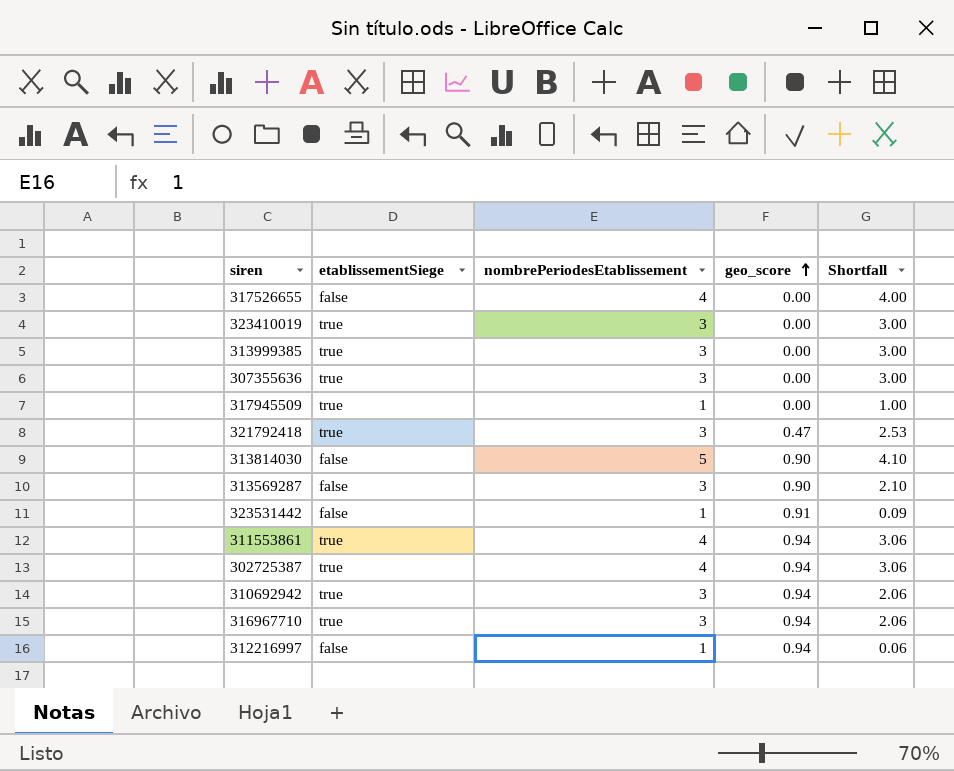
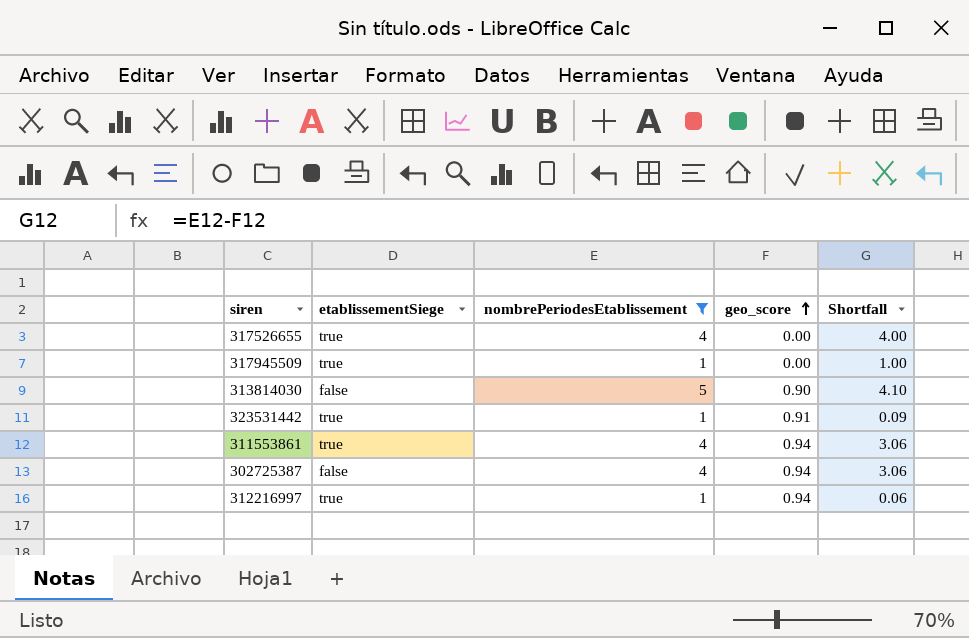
filter: none -> nombrePeriodesEtablissement != 3
317526655 | etablissementSiege: false -> true
323531442 | etablissementSiege: false -> true
302725387 | etablissementSiege: true -> false
312216997 | etablissementSiege: false -> true

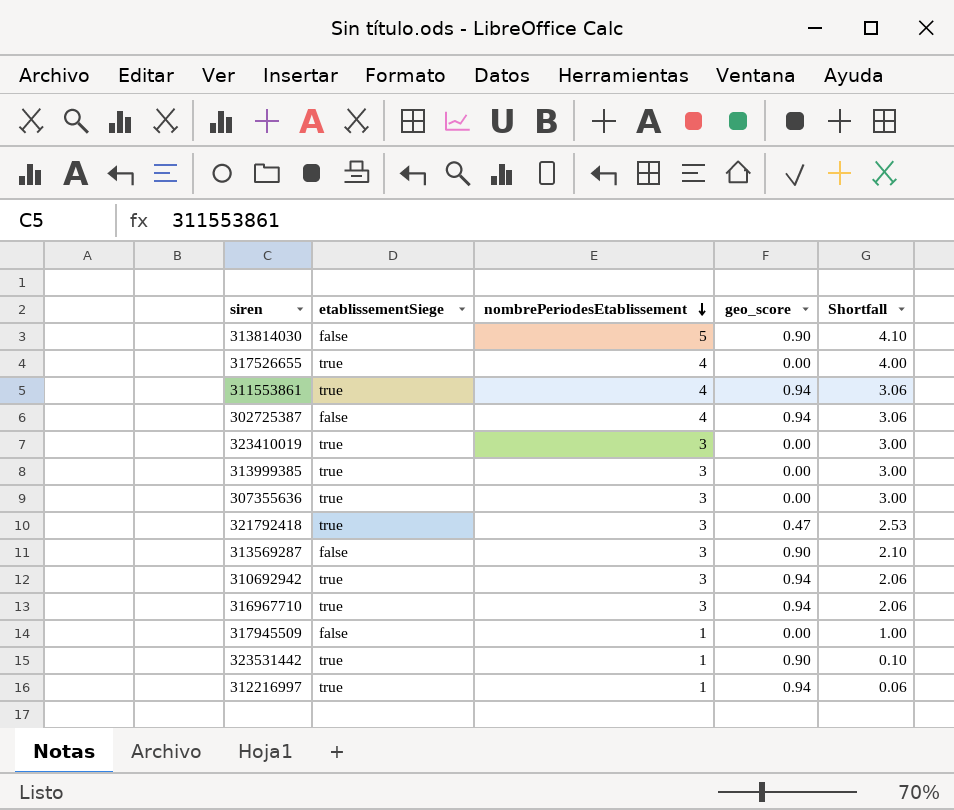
filter: nombrePeriodesEtablissement != 3 -> none
row order: geo_score ascending -> nombrePeriodesEtablissement descending
317945509 | etablissementSiege: true -> false
323531442 | geo_score: 0.91 -> 0.90
323531442 | Shortfall: 0.09 -> 0.10

